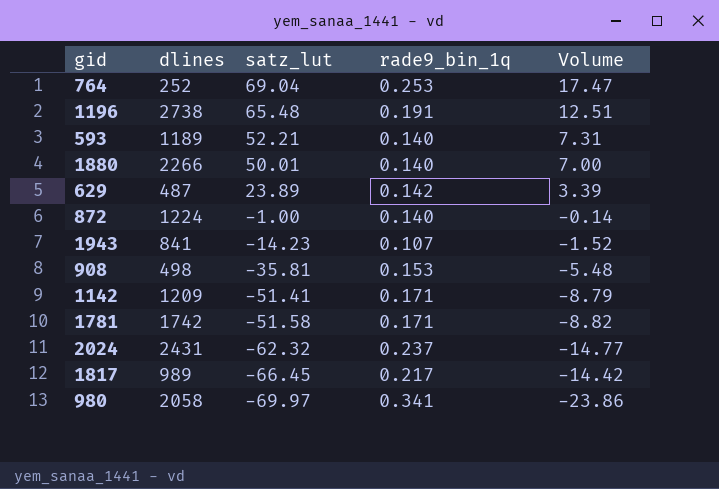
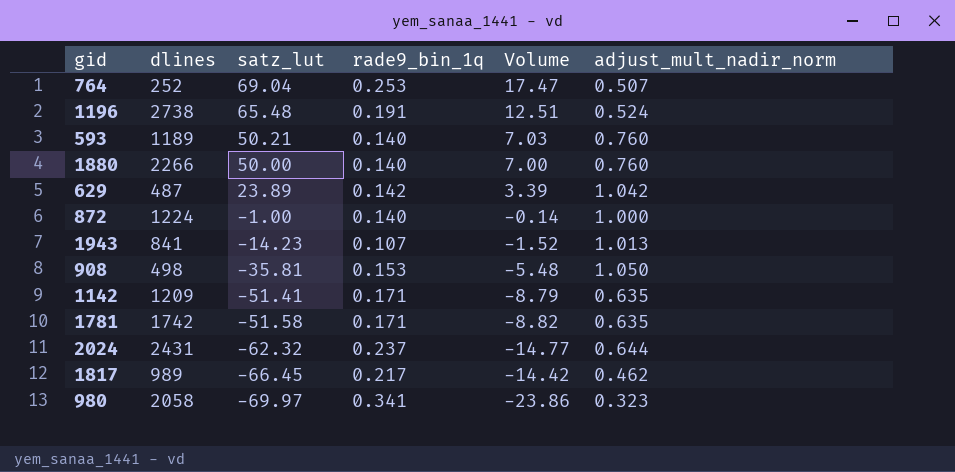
column adjust_mult_nadir_norm | position: none -> 6
593 | satz_lut: 52.21 -> 50.21
593 | Volume: 7.31 -> 7.03
1880 | satz_lut: 50.01 -> 50.00

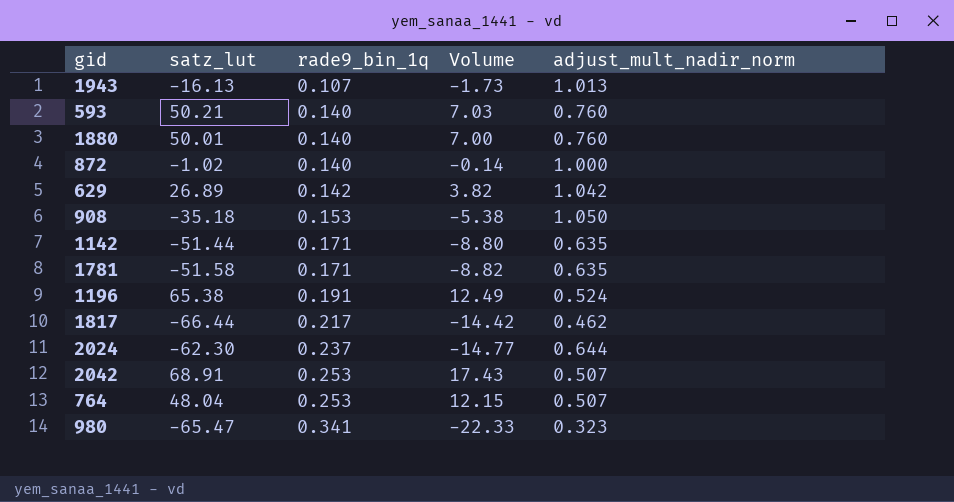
row order: satz_lut descending -> rade9_bin_1q ascending
column dlines | position: 2 -> none
1943 | satz_lut: -14.23 -> -16.13
1943 | Volume: -1.52 -> -1.73
1880 | satz_lut: 50.00 -> 50.01
872 | satz_lut: -1.00 -> -1.02
629 | satz_lut: 23.89 -> 26.89
629 | Volume: 3.39 -> 3.82
908 | satz_lut: -35.81 -> -35.18
908 | Volume: -5.48 -> -5.38
1142 | satz_lut: -51.41 -> -51.44
1142 | Volume: -8.79 -> -8.80
1196 | satz_lut: 65.48 -> 65.38
1196 | Volume: 12.51 -> 12.49
1817 | satz_lut: -66.45 -> -66.44
2024 | satz_lut: -62.32 -> -62.30
row 2042: none -> 68.91 | 0.253 | 17.43 | 0.507
764 | satz_lut: 69.04 -> 48.04
764 | Volume: 17.47 -> 12.15
980 | satz_lut: -69.97 -> -65.47
980 | Volume: -23.86 -> -22.33

